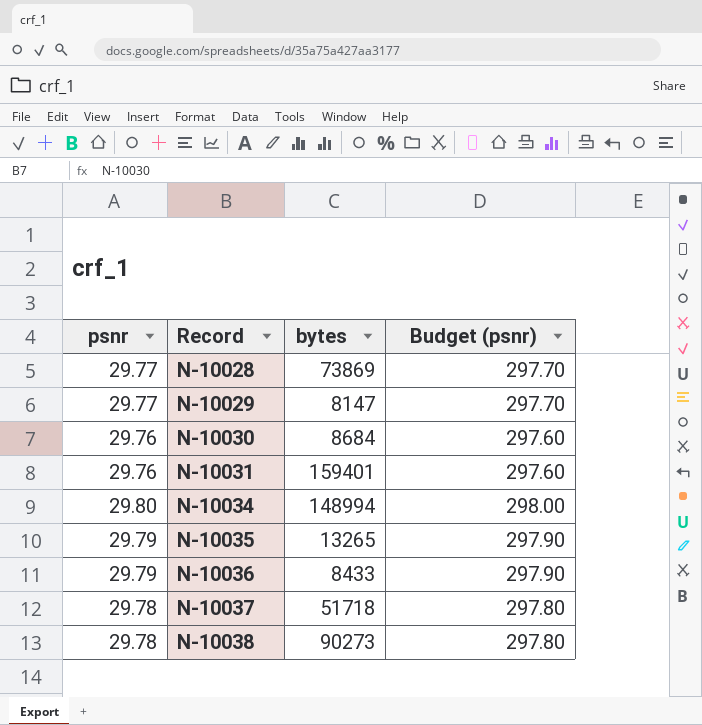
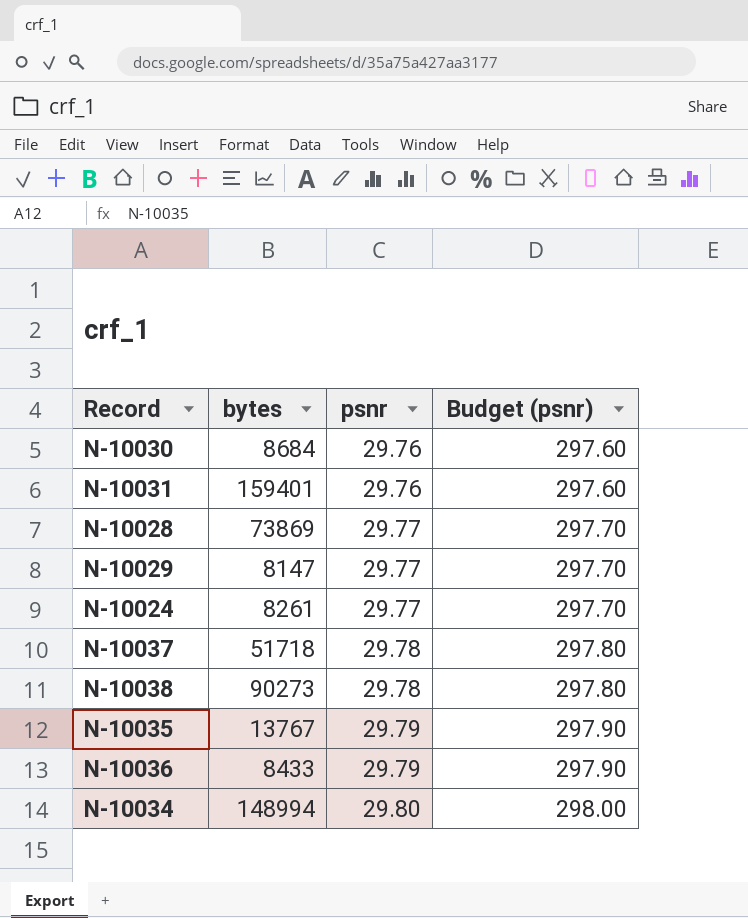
row order: Record ascending -> psnr ascending
column psnr | position: 1 -> 3
row N-10024: none -> 8261 | 29.77 | 297.70
N-10035 | bytes: 13265 -> 13767

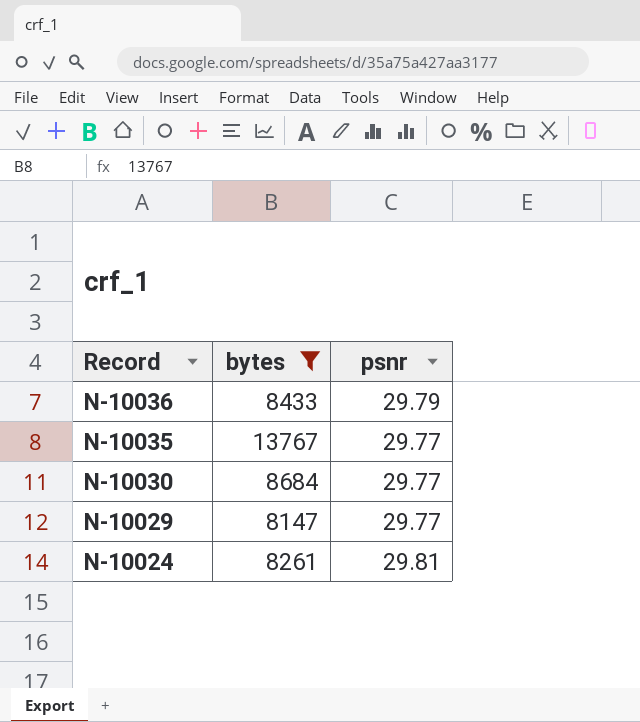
filter: none -> bytes <= 13767
row order: psnr ascending -> Record descending
column Budget (psnr) | formula: [psnr] * 10 -> none
N-10035 | psnr: 29.79 -> 29.77
N-10030 | psnr: 29.76 -> 29.77
N-10024 | psnr: 29.77 -> 29.81

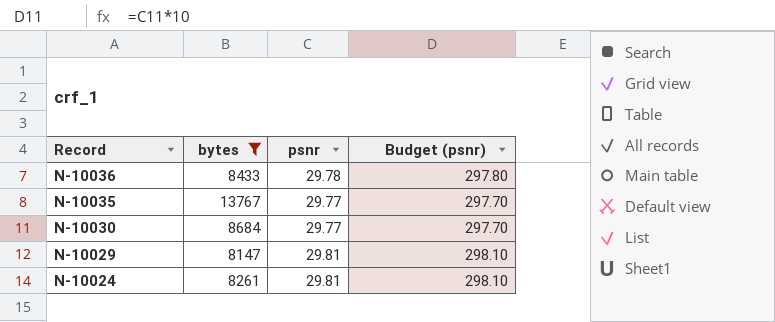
column Budget (psnr) | formula: none -> [psnr] * 10
N-10036 | psnr: 29.79 -> 29.78
N-10029 | psnr: 29.77 -> 29.81

